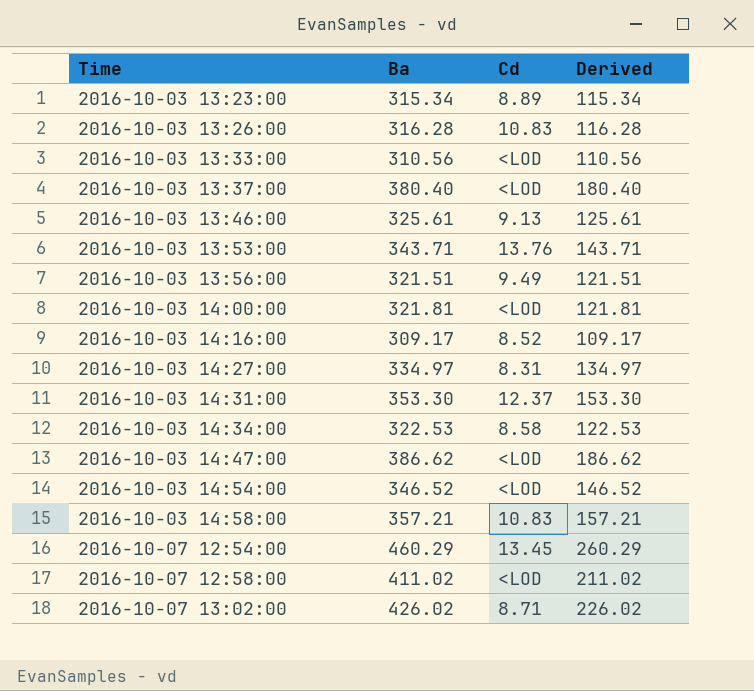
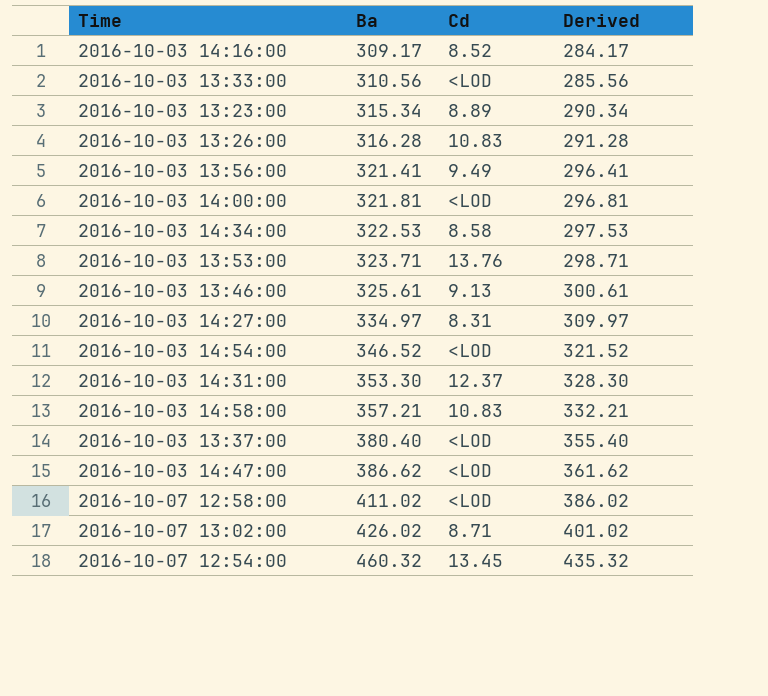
row order: Time ascending -> Ba ascending
column Derived | formula: [Ba] - 200 -> [Ba] - 25
2016-10-03 13:56:00 | Ba: 321.51 -> 321.41
2016-10-03 13:53:00 | Ba: 343.71 -> 323.71
2016-10-07 12:54:00 | Ba: 460.29 -> 460.32

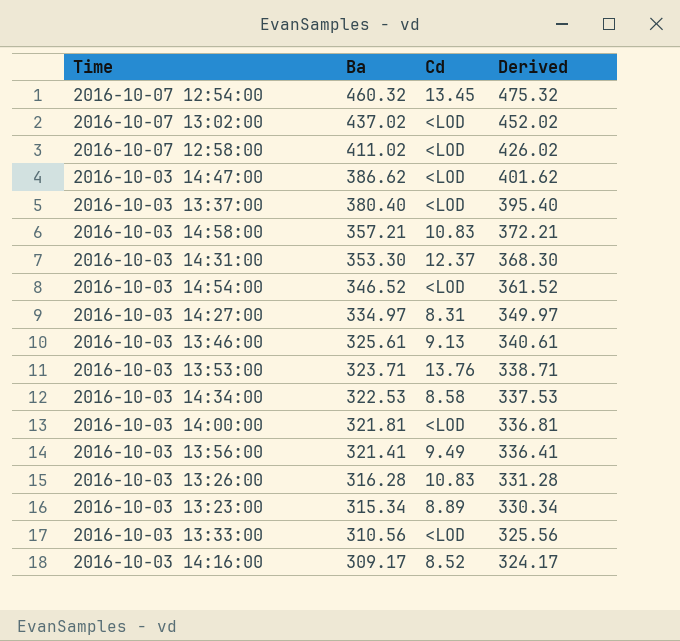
row order: Ba ascending -> Ba descending
column Derived | formula: [Ba] - 25 -> [Ba] + 15
2016-10-07 13:02:00 | Ba: 426.02 -> 437.02
2016-10-07 13:02:00 | Cd: 8.71 -> <LOD

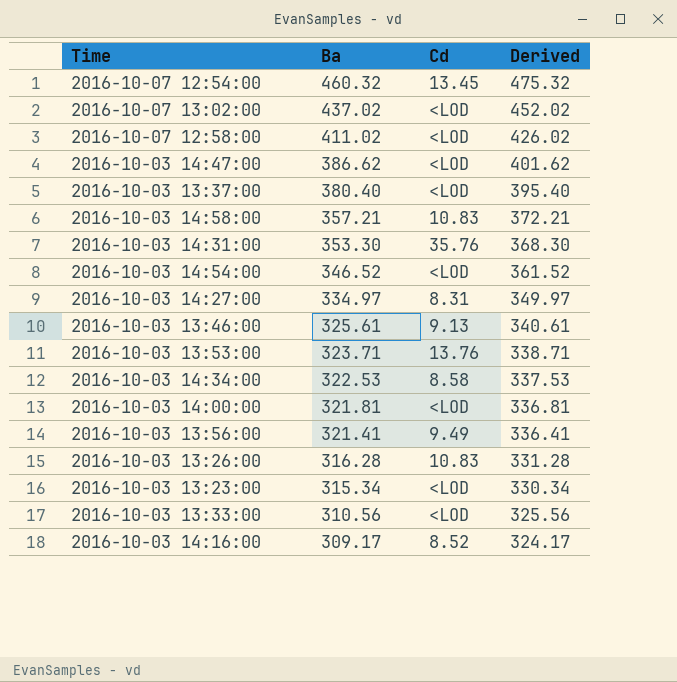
2016-10-03 14:31:00 | Cd: 12.37 -> 35.76
2016-10-03 13:23:00 | Cd: 8.89 -> <LOD

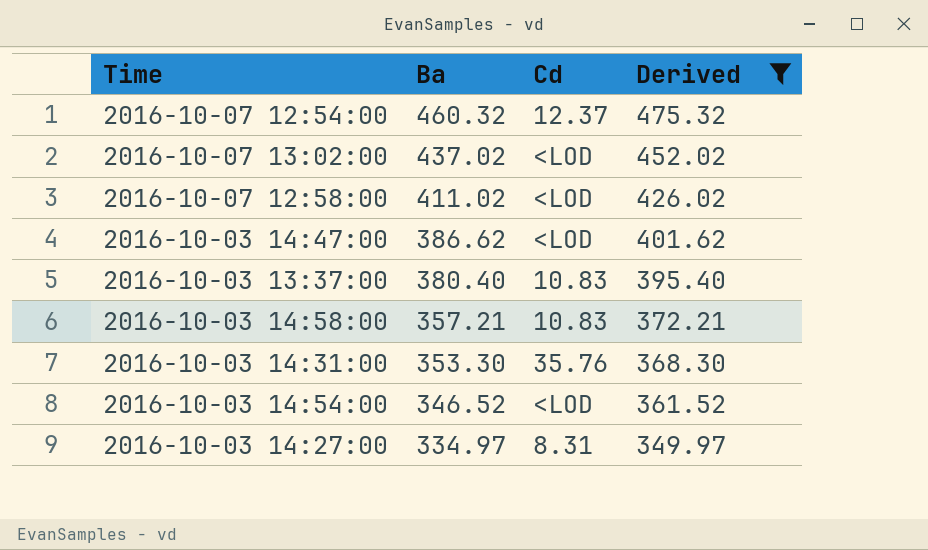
filter: none -> Derived >= 349.97
2016-10-07 12:54:00 | Cd: 13.45 -> 12.37
2016-10-03 13:37:00 | Cd: <LOD -> 10.83

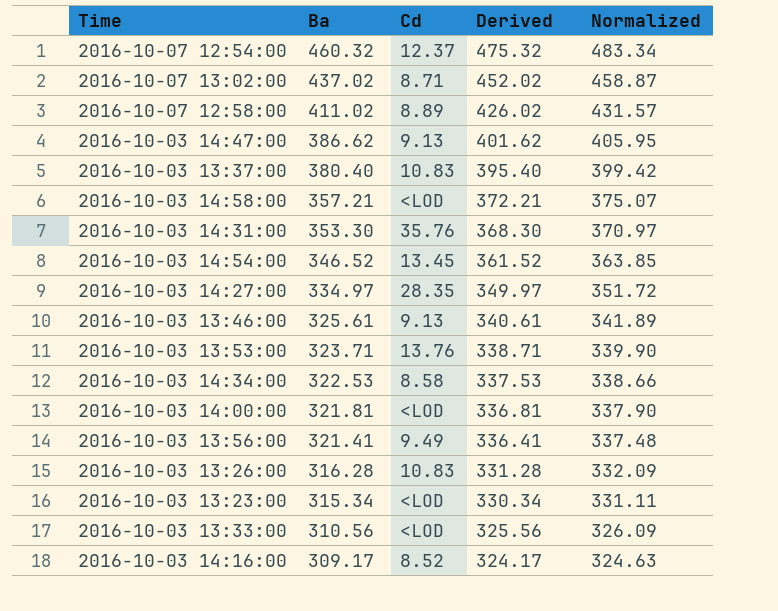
filter: Derived >= 349.97 -> none
column Normalized | formula: none -> [Ba] * 1.05
2016-10-07 13:02:00 | Cd: <LOD -> 8.71
2016-10-07 12:58:00 | Cd: <LOD -> 8.89
2016-10-03 14:47:00 | Cd: <LOD -> 9.13
2016-10-03 14:58:00 | Cd: 10.83 -> <LOD
2016-10-03 14:54:00 | Cd: <LOD -> 13.45
2016-10-03 14:27:00 | Cd: 8.31 -> 28.35

